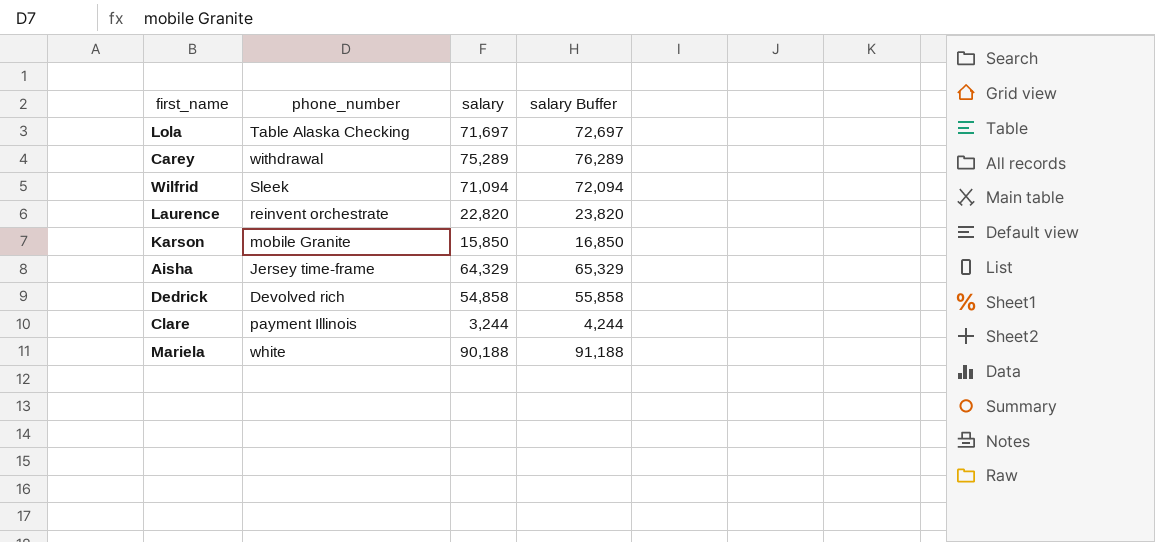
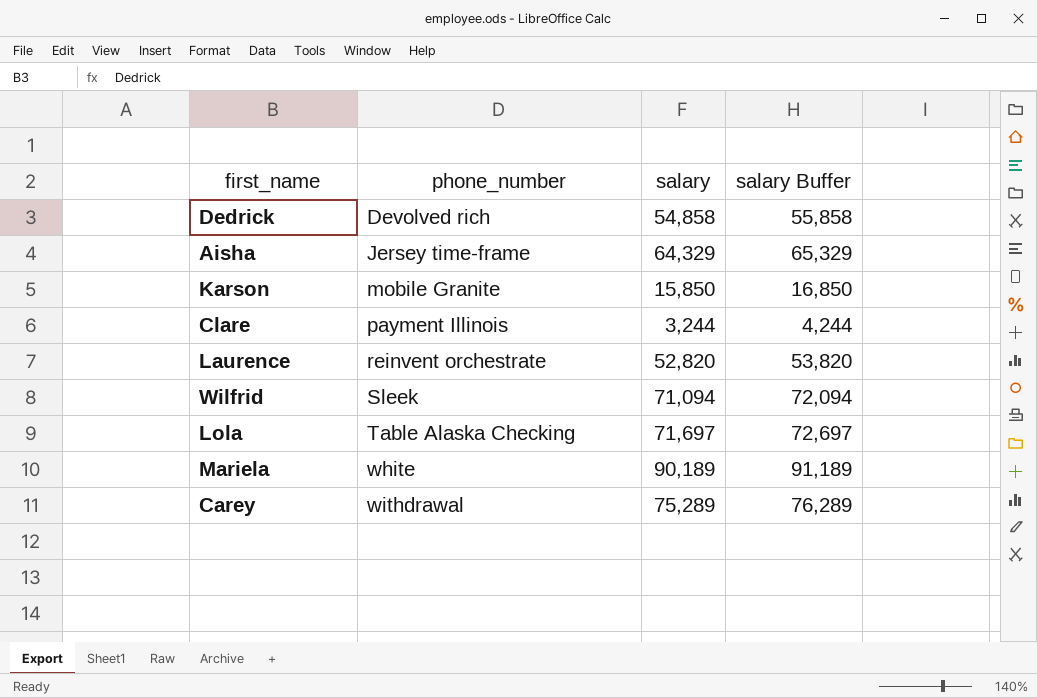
row order: none -> phone_number ascending
Laurence | salary: 22,820 -> 52,820
Laurence | salary Buffer: 23,820 -> 53,820
Mariela | salary: 90,188 -> 90,189
Mariela | salary Buffer: 91,188 -> 91,189

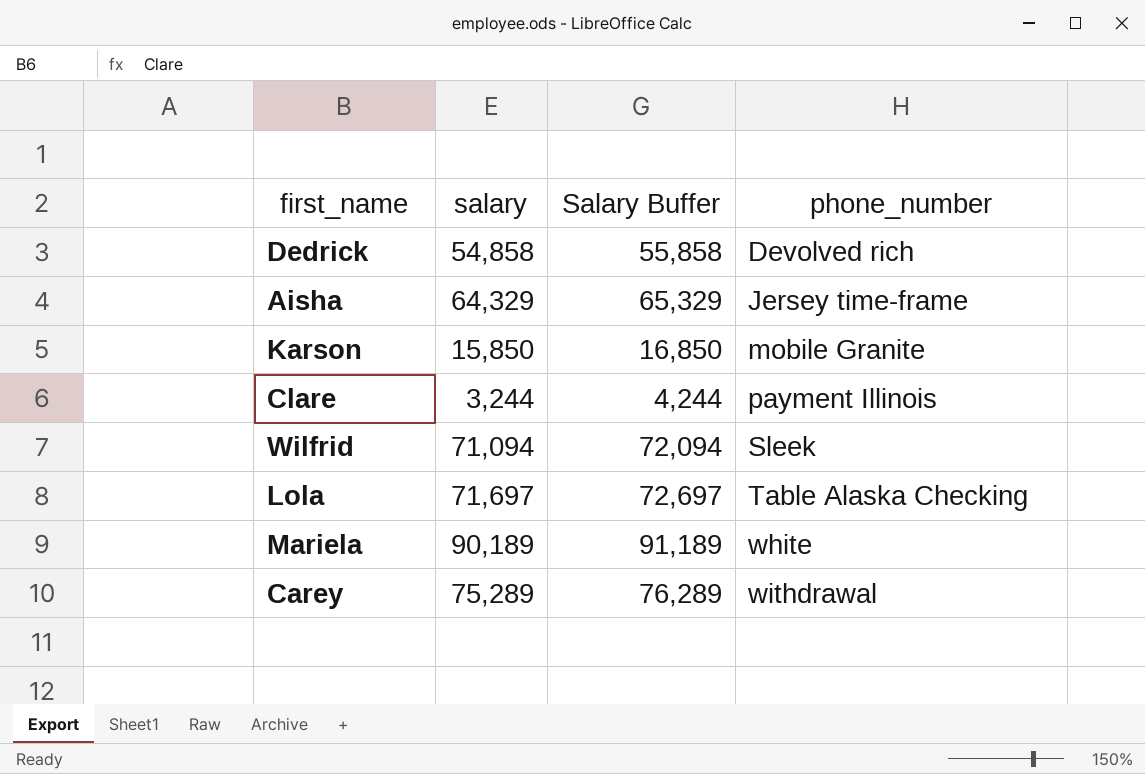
column name: salary Buffer -> Salary Buffer
column phone_number | position: 2 -> 4
row Laurence: reinvent orchestrate | 52,820 | 53,820 -> none

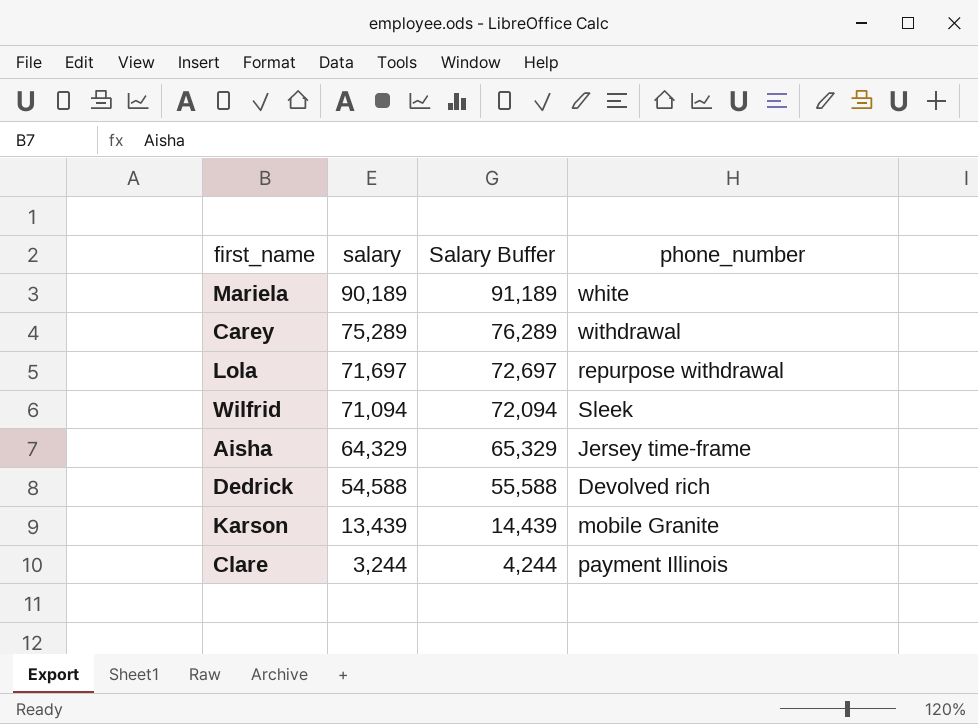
row order: phone_number ascending -> salary descending
Lola | phone_number: Table Alaska Checking -> repurpose withdrawal
Dedrick | salary: 54,858 -> 54,588
Dedrick | Salary Buffer: 55,858 -> 55,588
Karson | salary: 15,850 -> 13,439
Karson | Salary Buffer: 16,850 -> 14,439

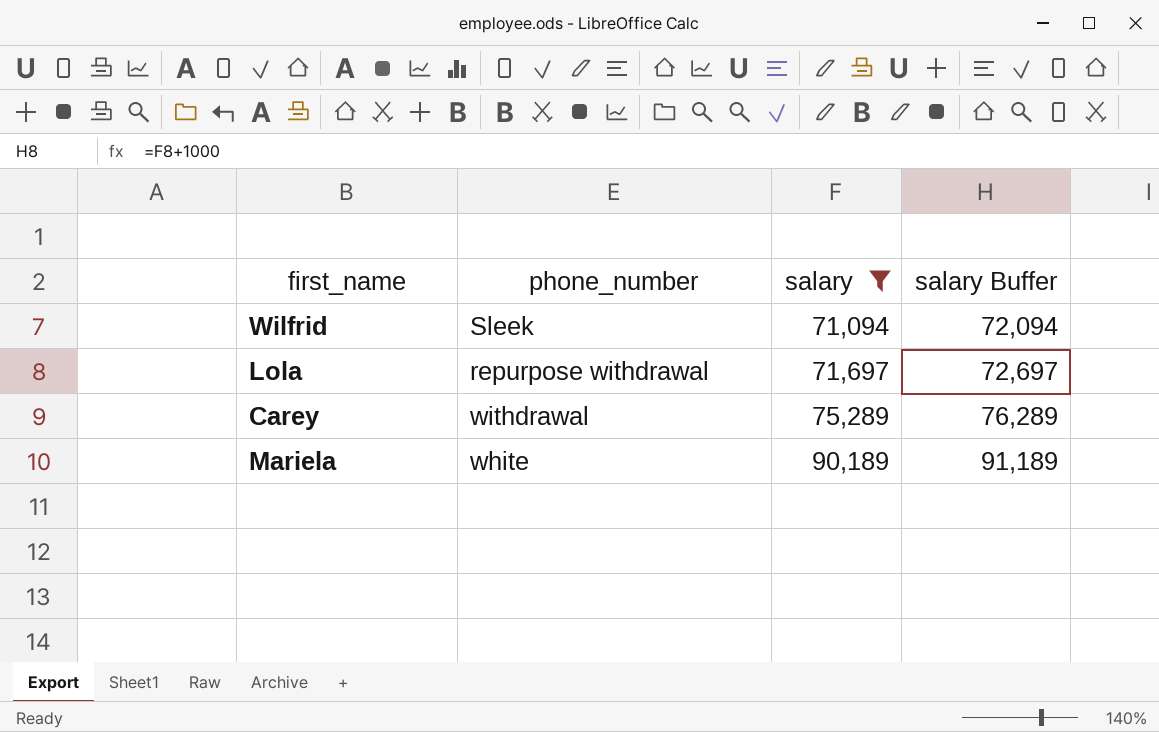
filter: none -> salary >= 71,094
row order: salary descending -> salary ascending
column phone_number | position: 4 -> 2
column name: Salary Buffer -> salary Buffer

